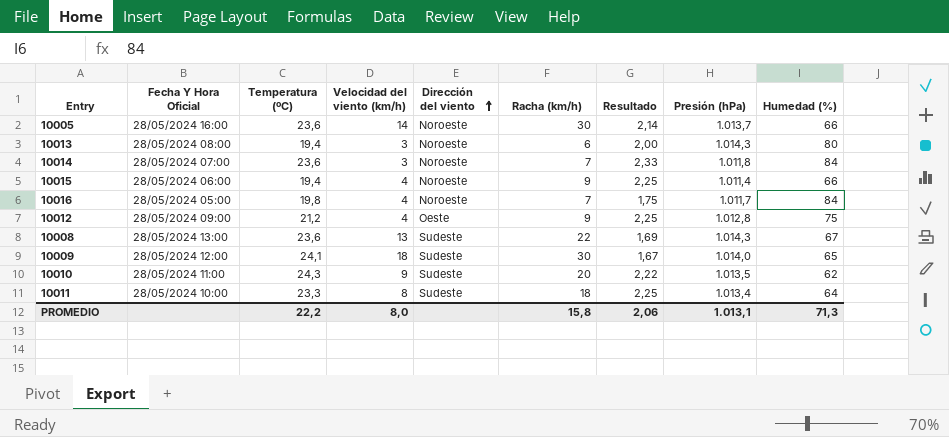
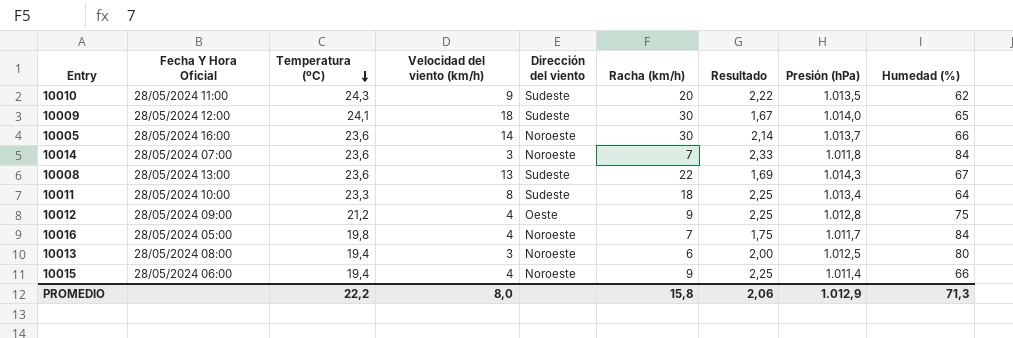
row order: Dirección del viento ascending -> Temperatura (ºC) descending
10013 | Presión (hPa): 1.014,3 -> 1.012,5
PROMEDIO | Presión (hPa): 1.013,1 -> 1.012,9

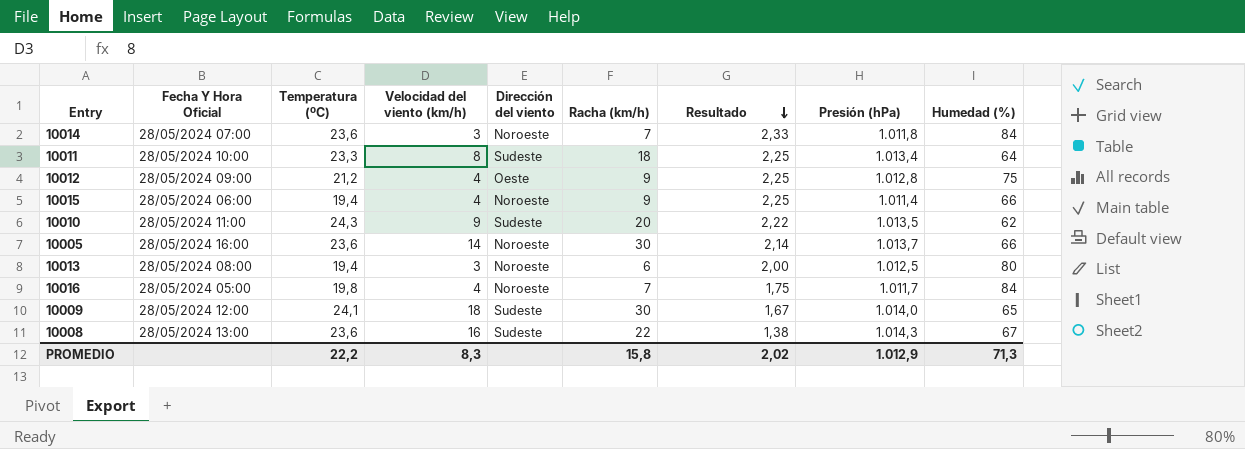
row order: Temperatura (ºC) descending -> Resultado descending
10008 | Velocidad del viento (km/h): 13 -> 16
10008 | Resultado: 1,69 -> 1,38
PROMEDIO | Velocidad del viento (km/h): 8,0 -> 8,3
PROMEDIO | Resultado: 2,06 -> 2,02

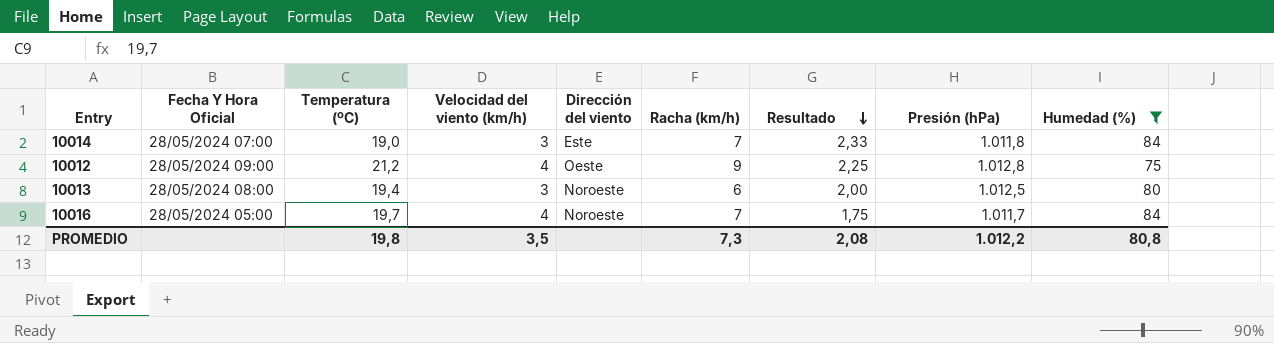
filter: none -> Humedad (%) >= 75
10014 | Temperatura (ºC): 23,6 -> 19,0
10014 | Dirección del viento: Noroeste -> Este
10016 | Temperatura (ºC): 19,8 -> 19,7
PROMEDIO | Temperatura (ºC): 22,2 -> 19,8
PROMEDIO | Velocidad del viento (km/h): 8,3 -> 3,5
PROMEDIO | Racha (km/h): 15,8 -> 7,3
PROMEDIO | Resultado: 2,02 -> 2,08
PROMEDIO | Presión (hPa): 1.012,9 -> 1.012,2
PROMEDIO | Humedad (%): 71,3 -> 80,8

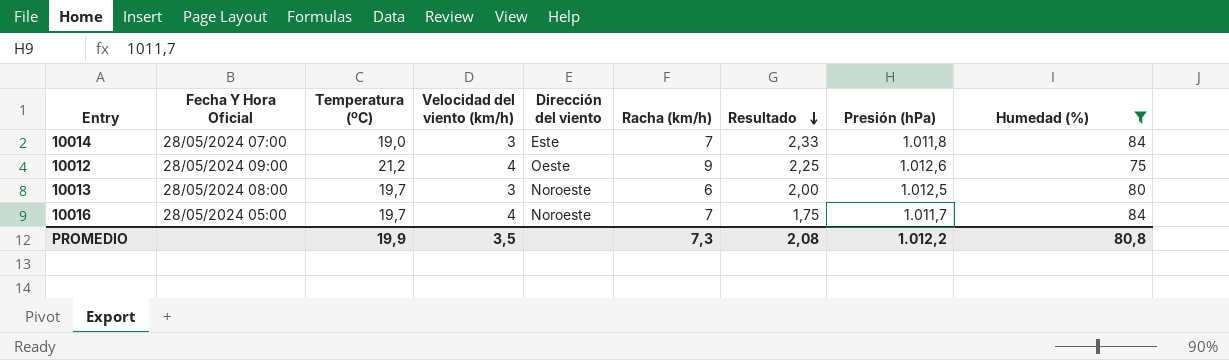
10012 | Presión (hPa): 1.012,8 -> 1.012,6
10013 | Temperatura (ºC): 19,4 -> 19,7
PROMEDIO | Temperatura (ºC): 19,8 -> 19,9

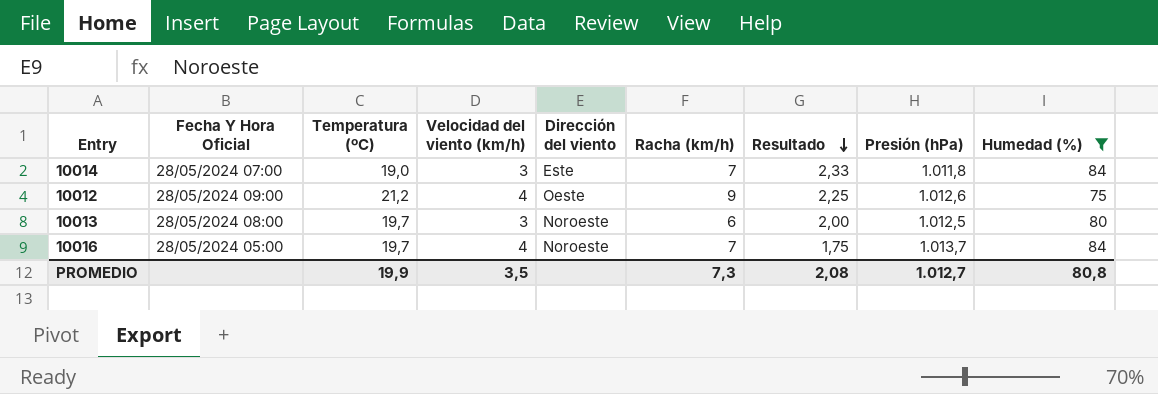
10016 | Presión (hPa): 1.011,7 -> 1.013,7
PROMEDIO | Presión (hPa): 1.012,2 -> 1.012,7

